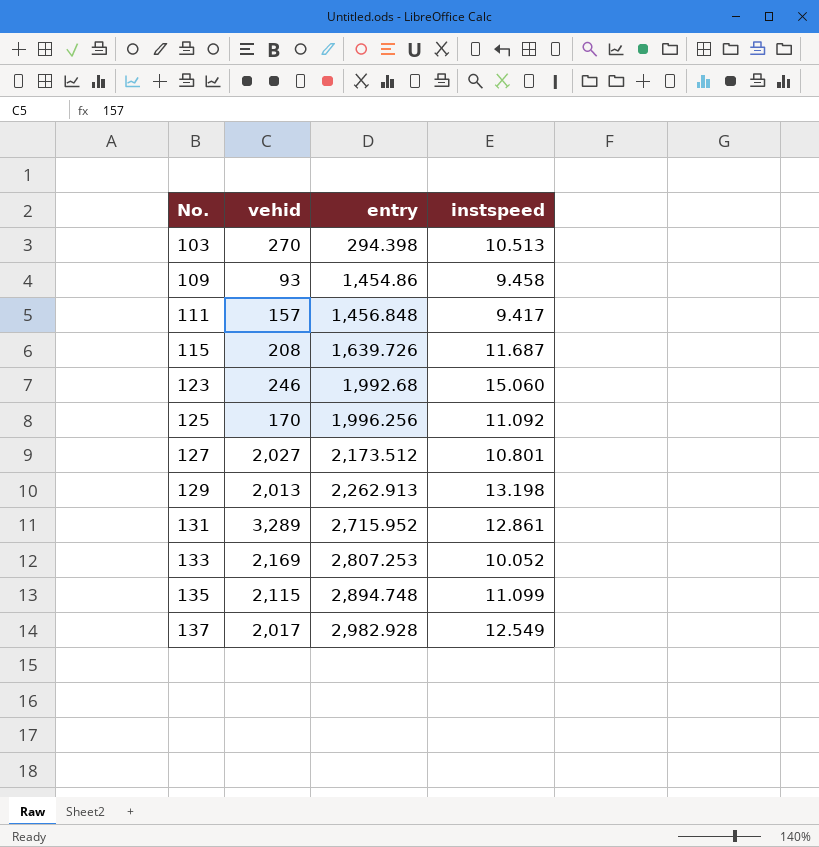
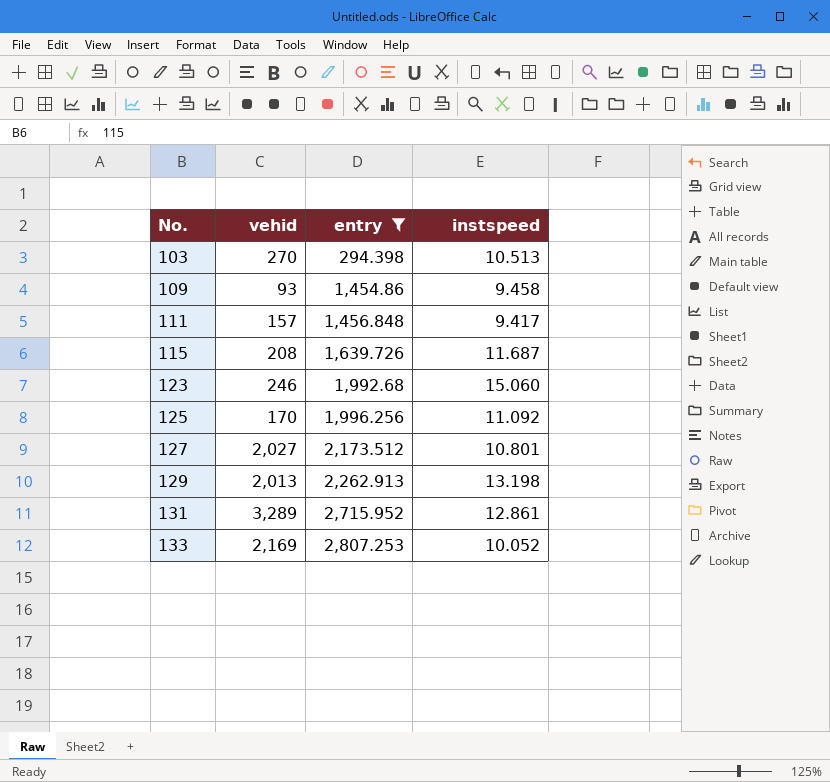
filter: none -> entry <= 2,807.253

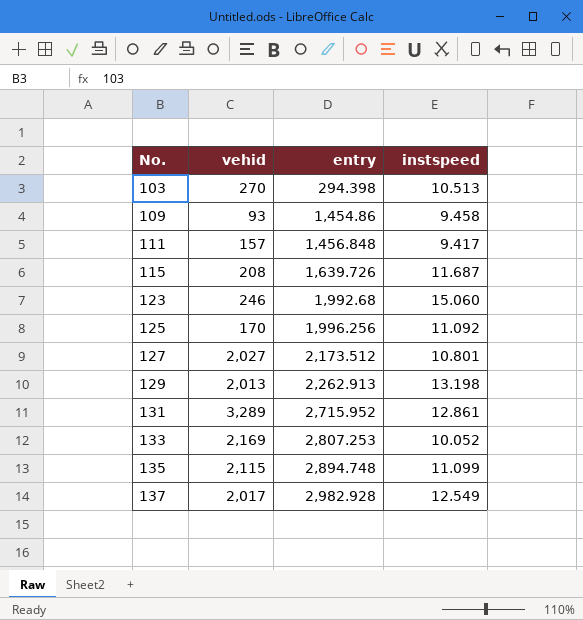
filter: entry <= 2,807.253 -> none

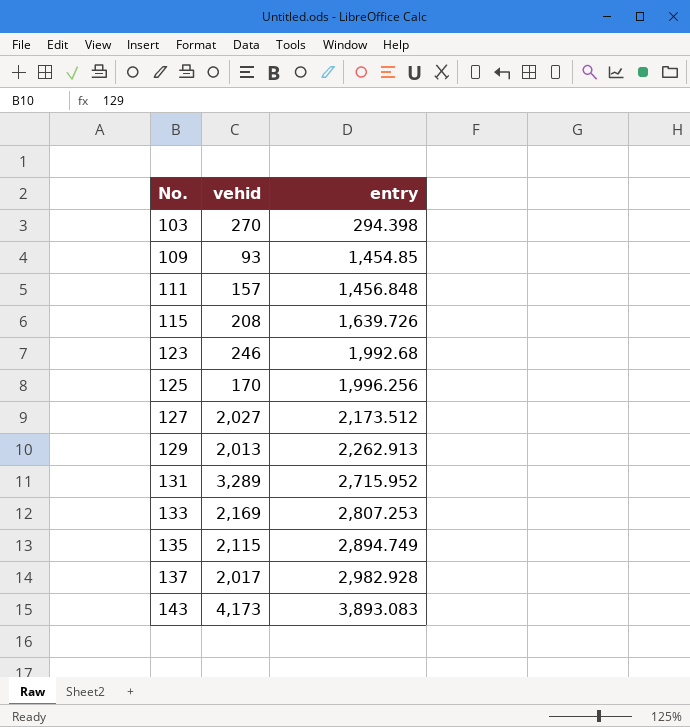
column instspeed | position: 4 -> none
109 | entry: 1,454.86 -> 1,454.85
135 | entry: 2,894.748 -> 2,894.749
row 143: none -> 4,173 | 3,893.083

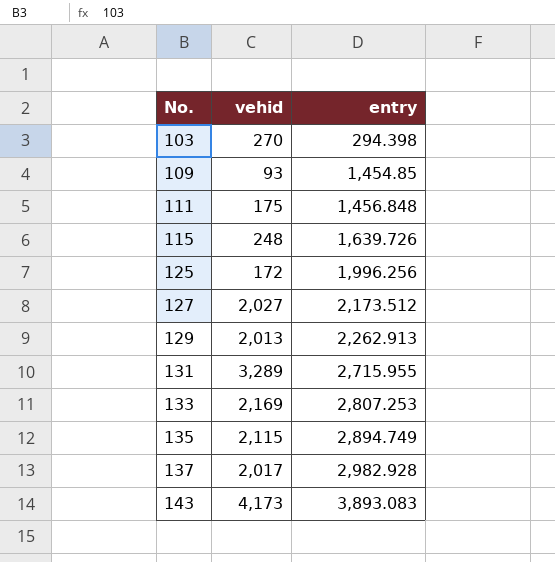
row 123: 246 | 1,992.68 -> none
111 | vehid: 157 -> 175
115 | vehid: 208 -> 248
125 | vehid: 170 -> 172
131 | entry: 2,715.952 -> 2,715.955

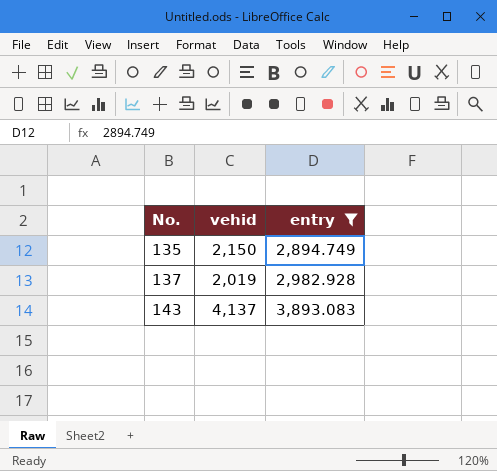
filter: none -> entry >= 2,894.749
135 | vehid: 2,115 -> 2,150
137 | vehid: 2,017 -> 2,019
143 | vehid: 4,173 -> 4,137

